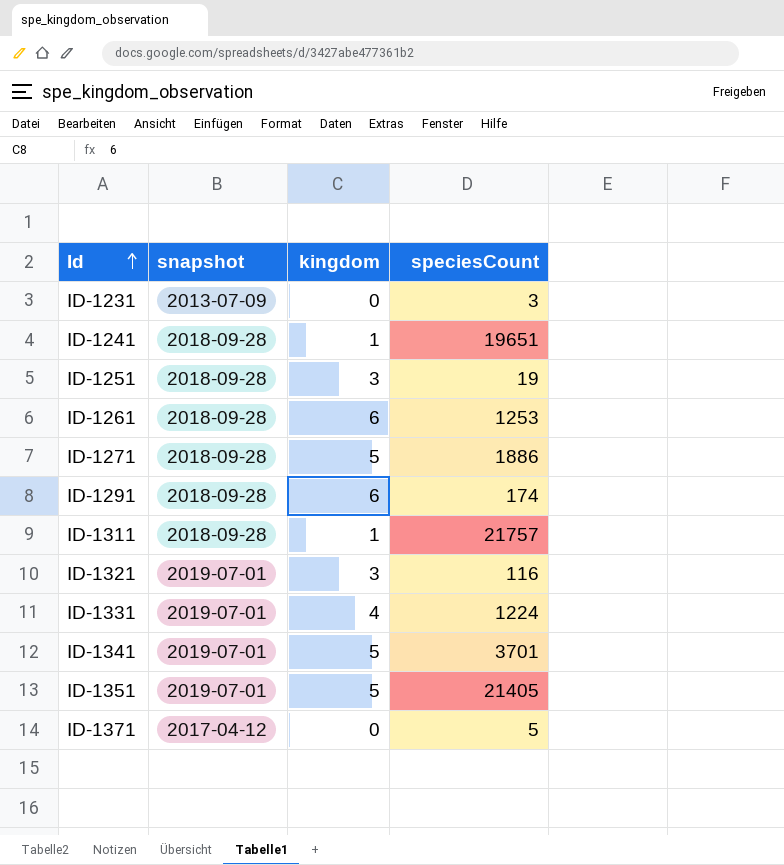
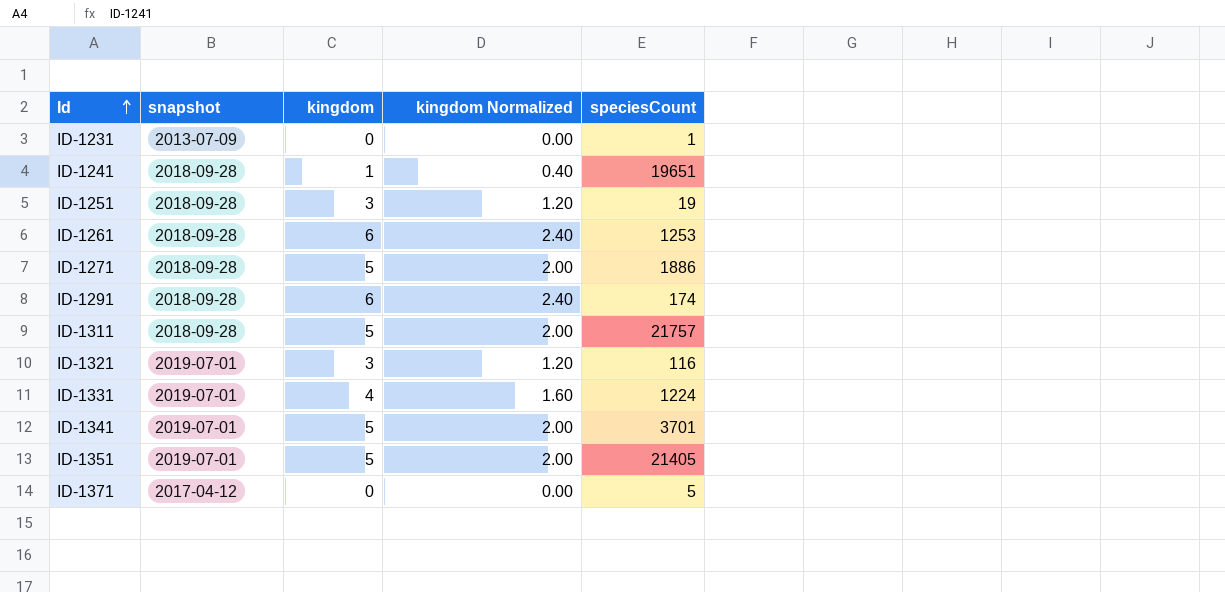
column kingdom Normalized | formula: none -> [kingdom] * 0.4
ID-1231 | speciesCount: 3 -> 1
ID-1311 | kingdom: 1 -> 5

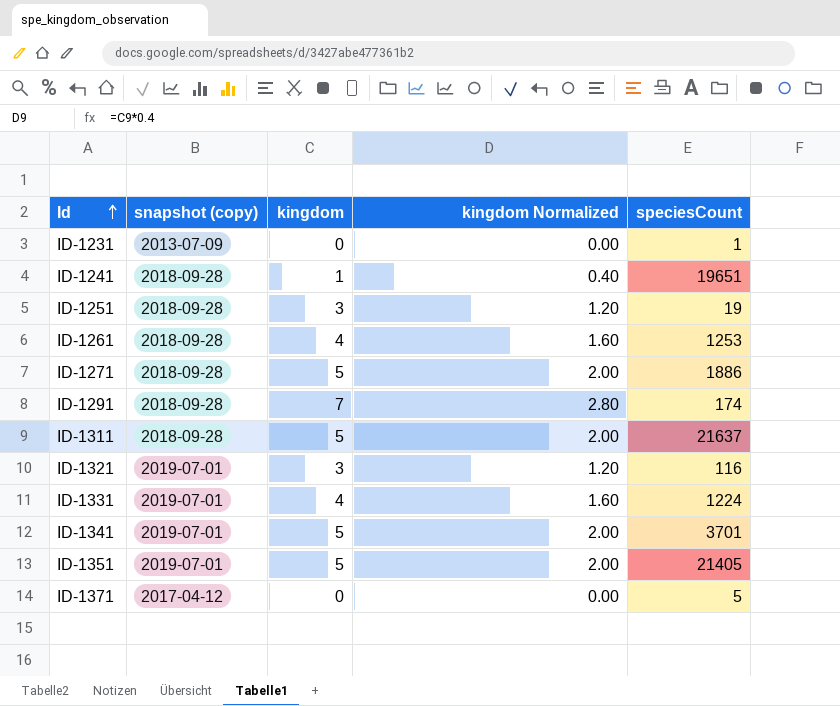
column name: snapshot -> snapshot (copy)
ID-1261 | kingdom: 6 -> 4
ID-1261 | kingdom Normalized: 2.40 -> 1.60
ID-1291 | kingdom: 6 -> 7
ID-1291 | kingdom Normalized: 2.40 -> 2.80
ID-1311 | speciesCount: 21757 -> 21637

